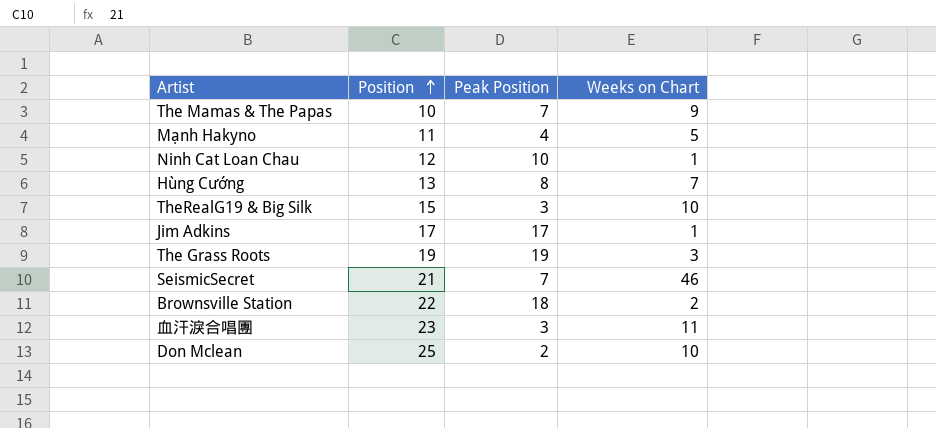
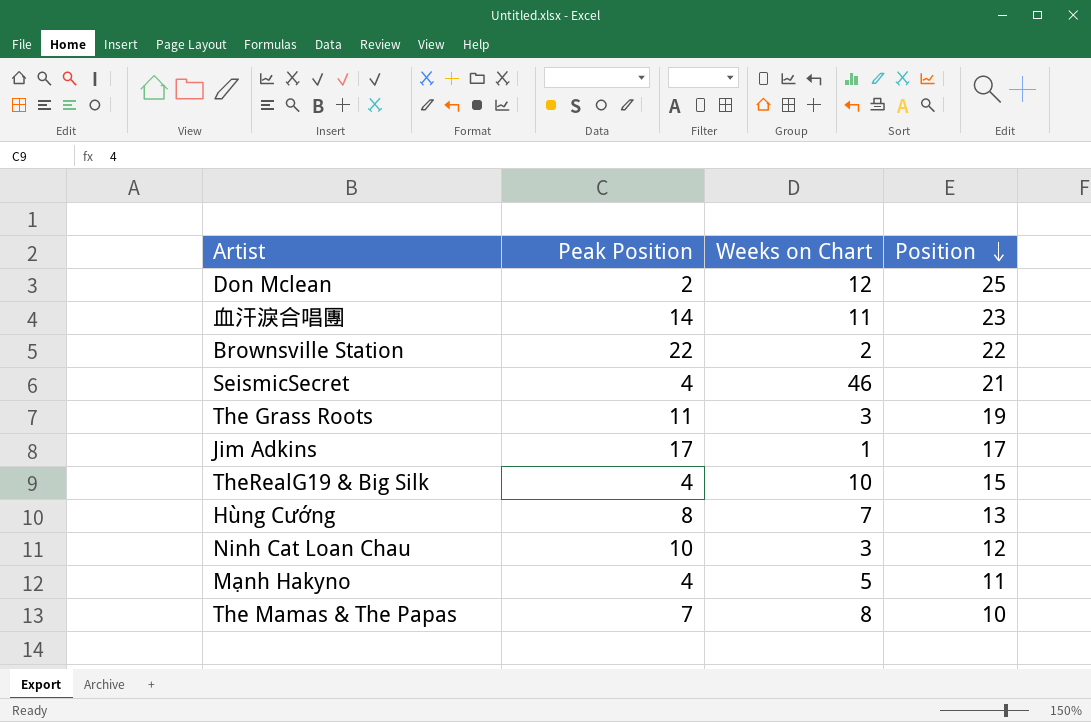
row order: Position ascending -> Position descending
column Position | position: 2 -> 4
Don Mclean | Weeks on Chart: 10 -> 12
血汗淚合唱團 | Peak Position: 3 -> 14
Brownsville Station | Peak Position: 18 -> 22
SeismicSecret | Peak Position: 7 -> 4
The Grass Roots | Peak Position: 19 -> 11
TheRealG19 & Big Silk | Peak Position: 3 -> 4
Ninh Cat Loan Chau | Weeks on Chart: 1 -> 3
The Mamas & The Papas | Weeks on Chart: 9 -> 8

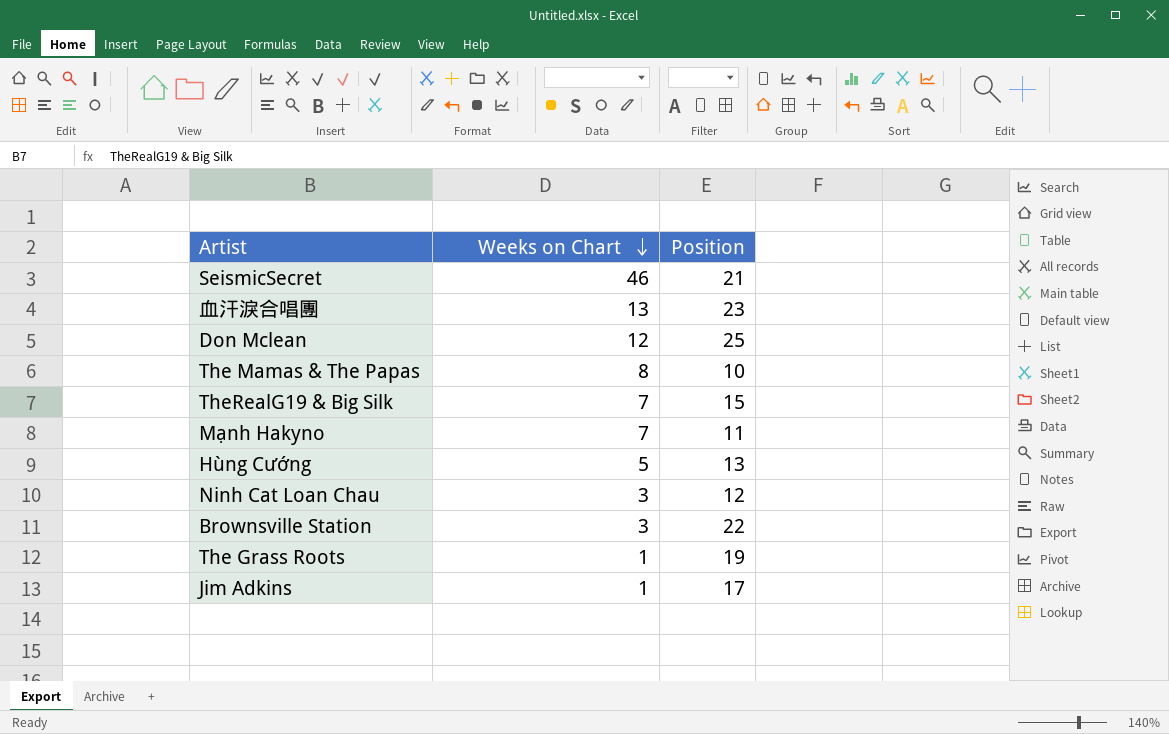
row order: Position descending -> Weeks on Chart descending
column Peak Position | position: 2 -> none
血汗淚合唱團 | Weeks on Chart: 11 -> 13
TheRealG19 & Big Silk | Weeks on Chart: 10 -> 7
Mạnh Hakyno | Weeks on Chart: 5 -> 7
Hùng Cường | Weeks on Chart: 7 -> 5
Brownsville Station | Weeks on Chart: 2 -> 3
The Grass Roots | Weeks on Chart: 3 -> 1

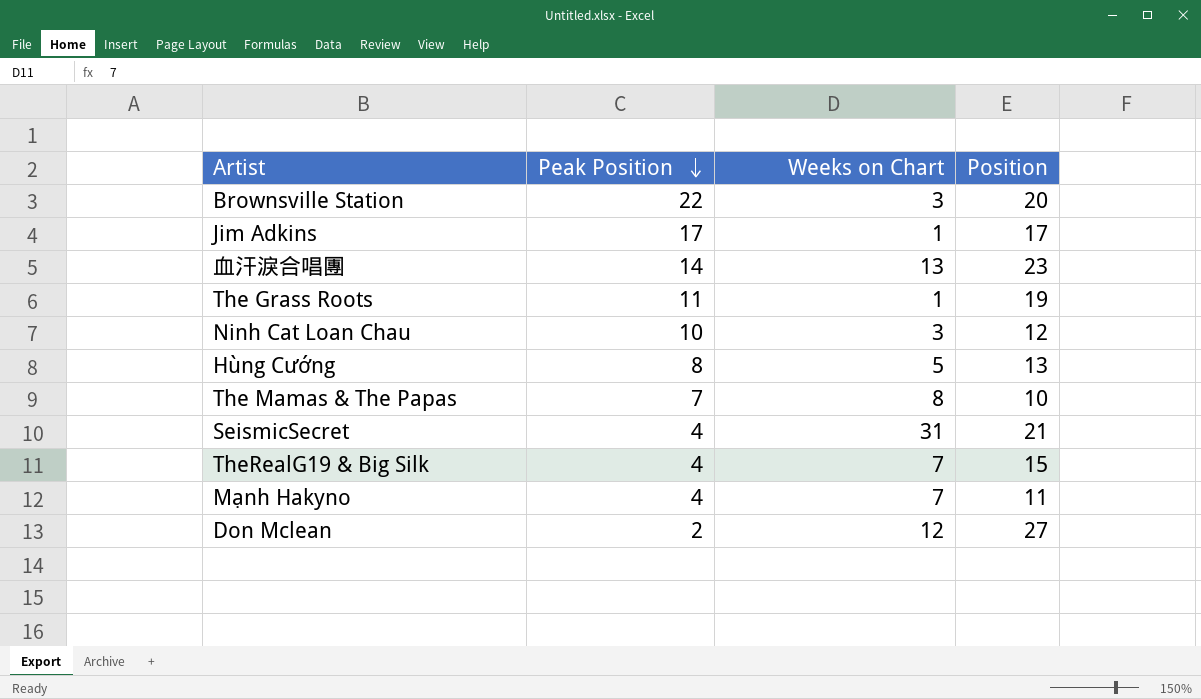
row order: Weeks on Chart descending -> Peak Position descending
column Peak Position | position: none -> 2
Brownsville Station | Position: 22 -> 20
SeismicSecret | Weeks on Chart: 46 -> 31
Don Mclean | Position: 25 -> 27

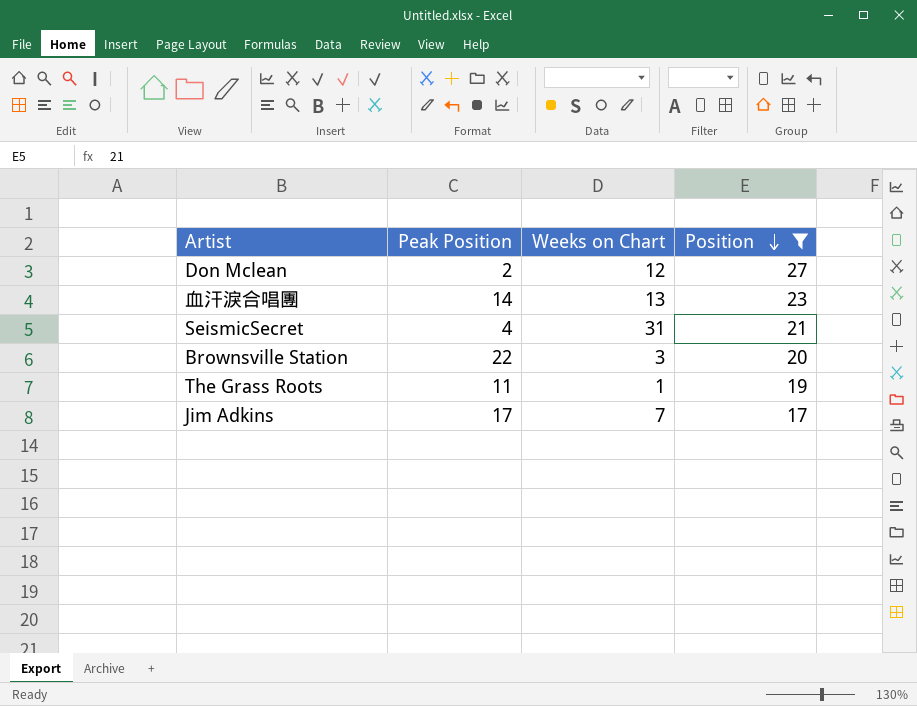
filter: none -> Position >= 17
row order: Peak Position descending -> Position descending
Jim Adkins | Weeks on Chart: 1 -> 7

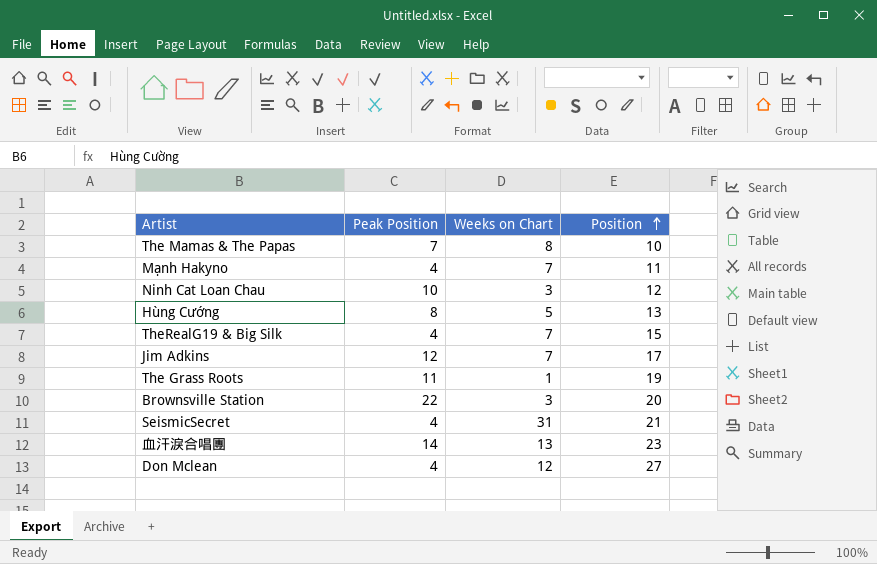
filter: Position >= 17 -> none
row order: Position descending -> Position ascending
Jim Adkins | Peak Position: 17 -> 12
Don Mclean | Peak Position: 2 -> 4

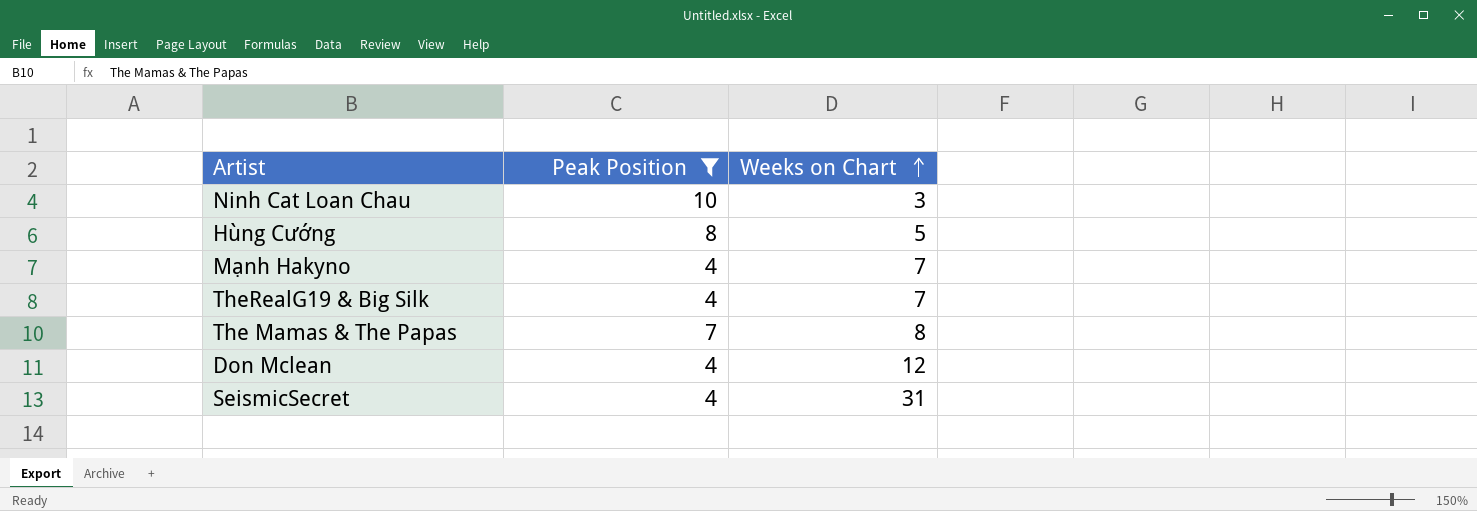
filter: none -> Peak Position <= 10
row order: Position ascending -> Weeks on Chart ascending
column Position | position: 4 -> none

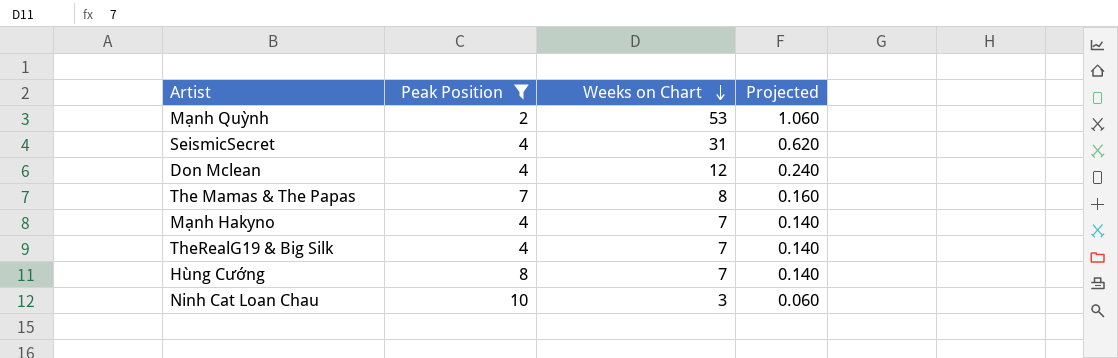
row order: Weeks on Chart ascending -> Weeks on Chart descending
column Projected | formula: none -> [Weeks on Chart] * 0.02
row Mạnh Quỳnh: none -> 2 | 53 | 1.060
Hùng Cường | Weeks on Chart: 5 -> 7

